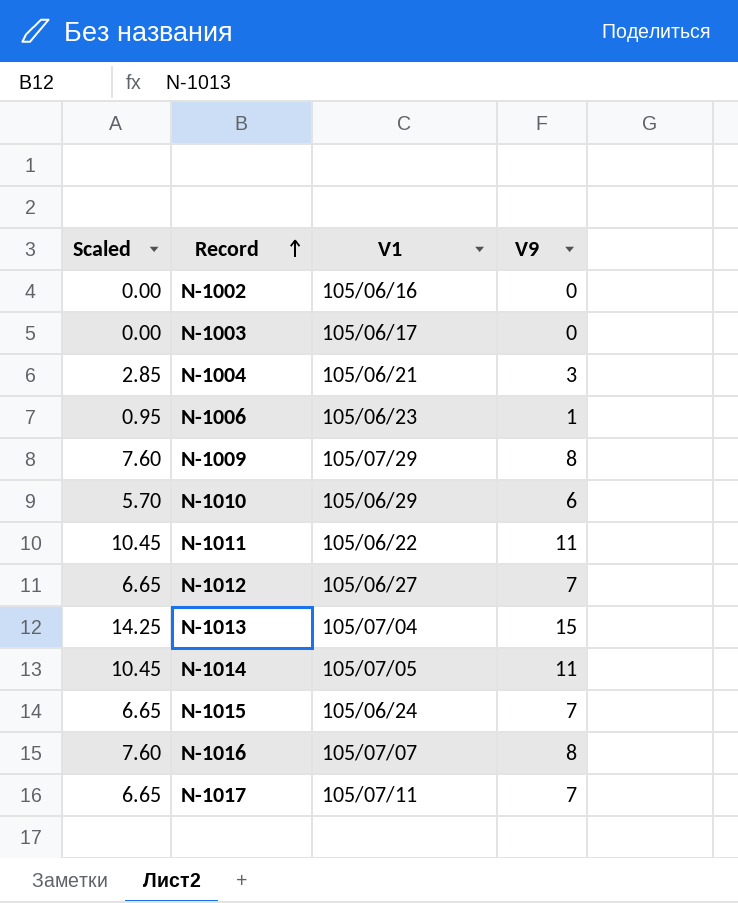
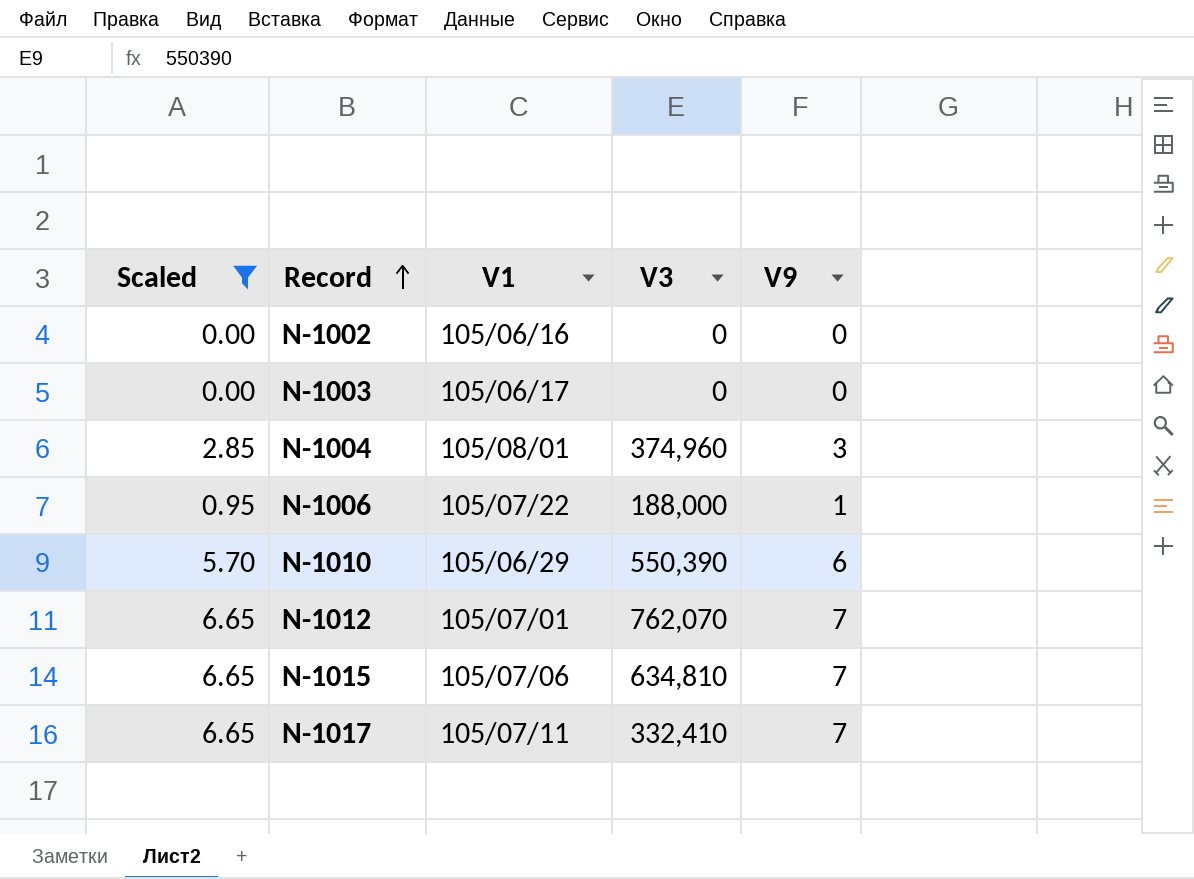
filter: none -> Scaled <= 6.65
column V3 | position: none -> 4
N-1004 | V1: 105/06/21 -> 105/08/01
N-1006 | V1: 105/06/23 -> 105/07/22
N-1012 | V1: 105/06/27 -> 105/07/01
N-1015 | V1: 105/06/24 -> 105/07/06

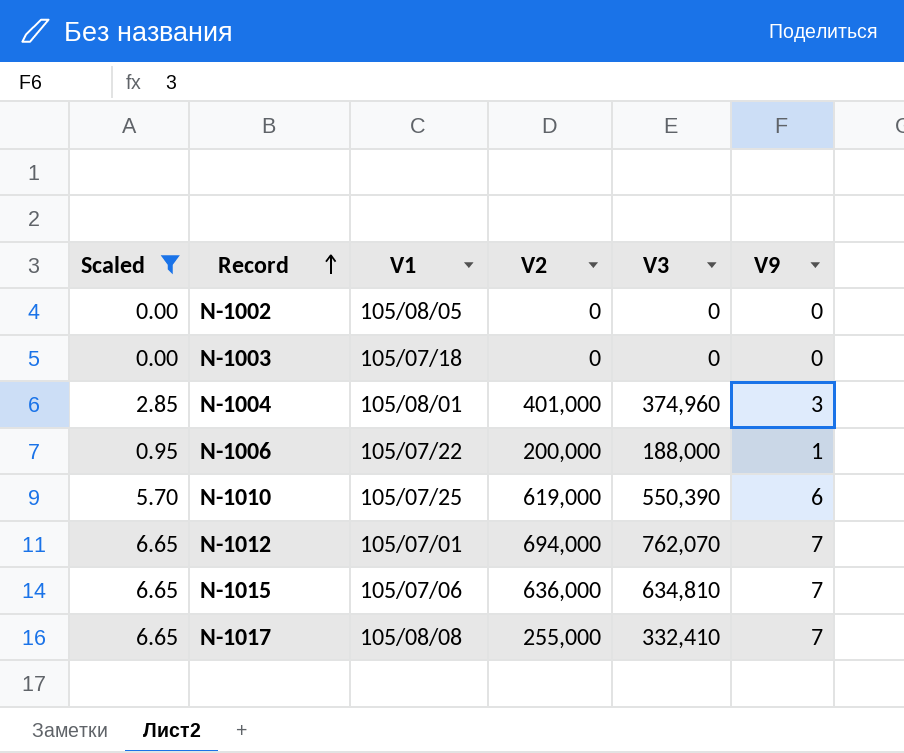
column V2 | position: none -> 4
N-1002 | V1: 105/06/16 -> 105/08/05
N-1003 | V1: 105/06/17 -> 105/07/18
N-1010 | V1: 105/06/29 -> 105/07/25
N-1017 | V1: 105/07/11 -> 105/08/08

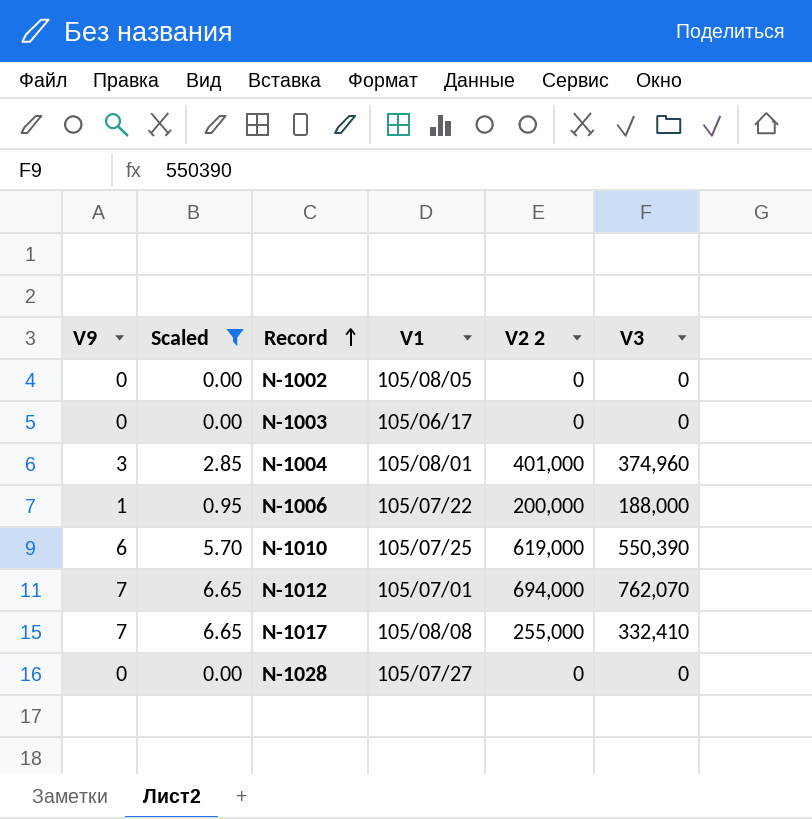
column V9 | position: 6 -> 1
column name: V2 -> V2 2
row N-1015: 6.65 | 105/07/06 | 636,000 | 634,810 | 7 -> none
N-1003 | V1: 105/07/18 -> 105/06/17
row N-1028: none -> 0 | 0.00 | 105/07/27 | 0 | 0

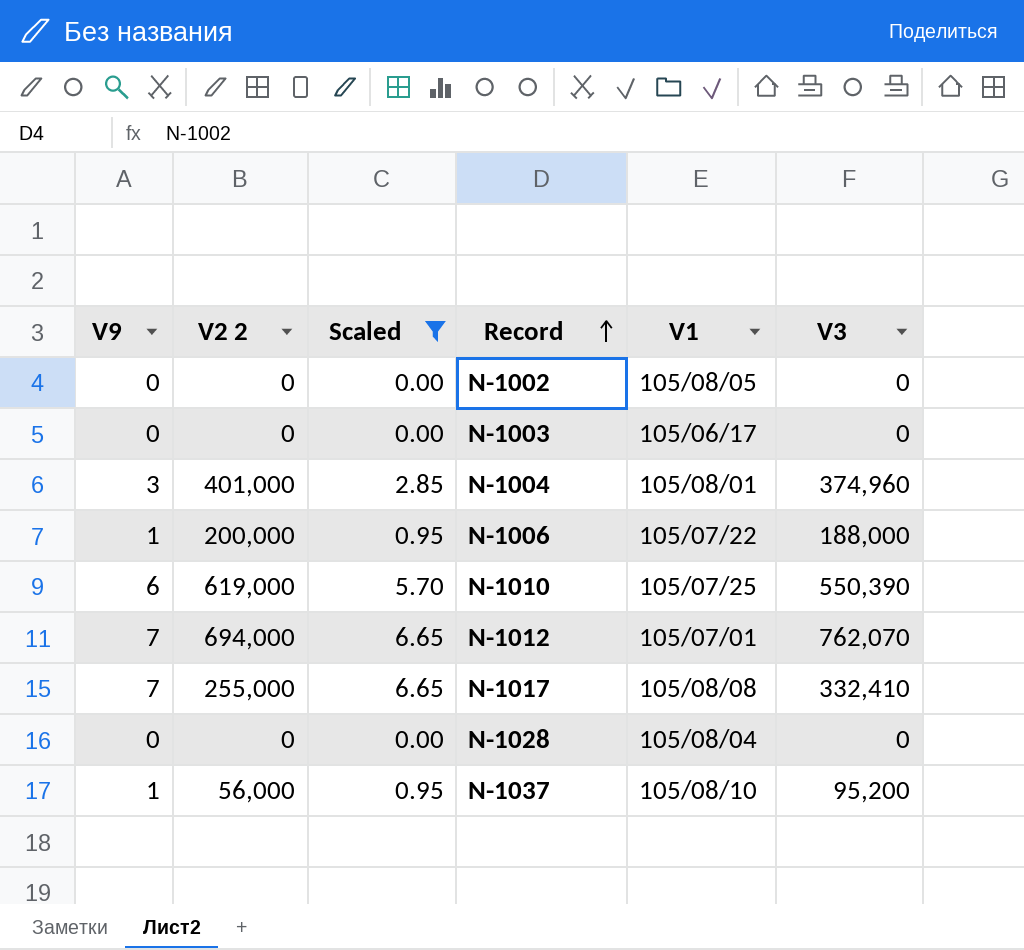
column V2 2 | position: 5 -> 2
N-1028 | V1: 105/07/27 -> 105/08/04
row N-1037: none -> 1 | 56,000 | 0.95 | 105/08/10 | 95,200

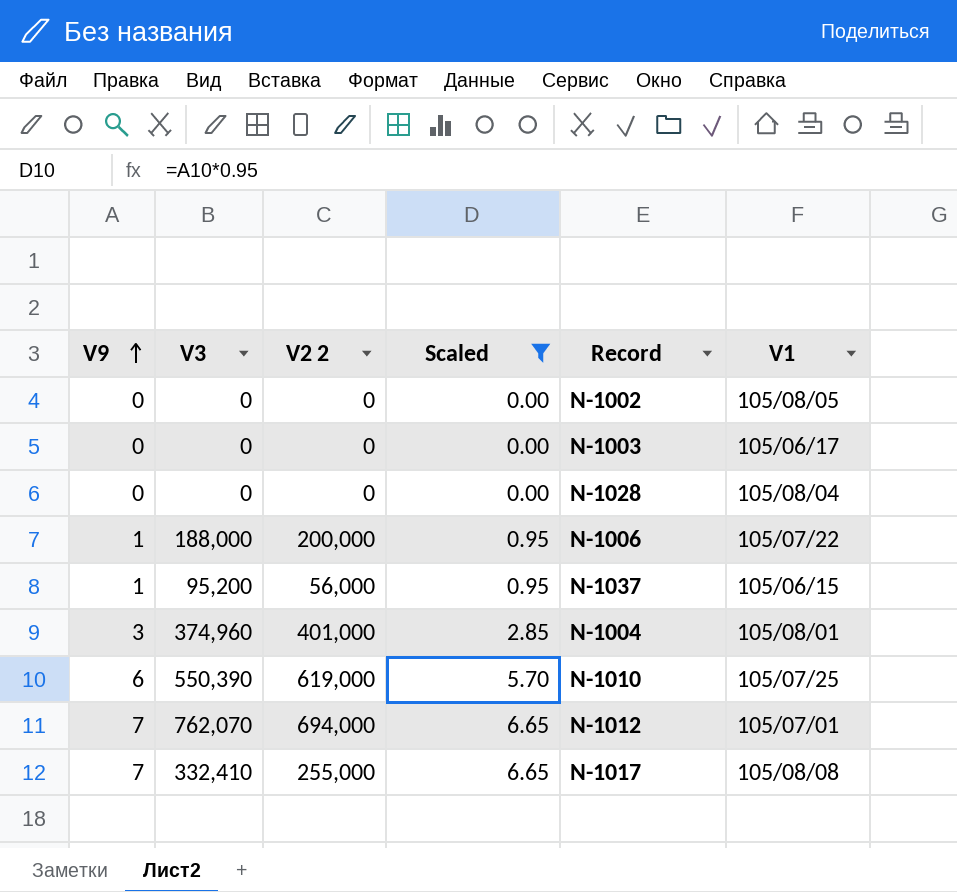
row order: Record ascending -> V9 ascending
column V3 | position: 6 -> 2
N-1037 | V1: 105/08/10 -> 105/06/15

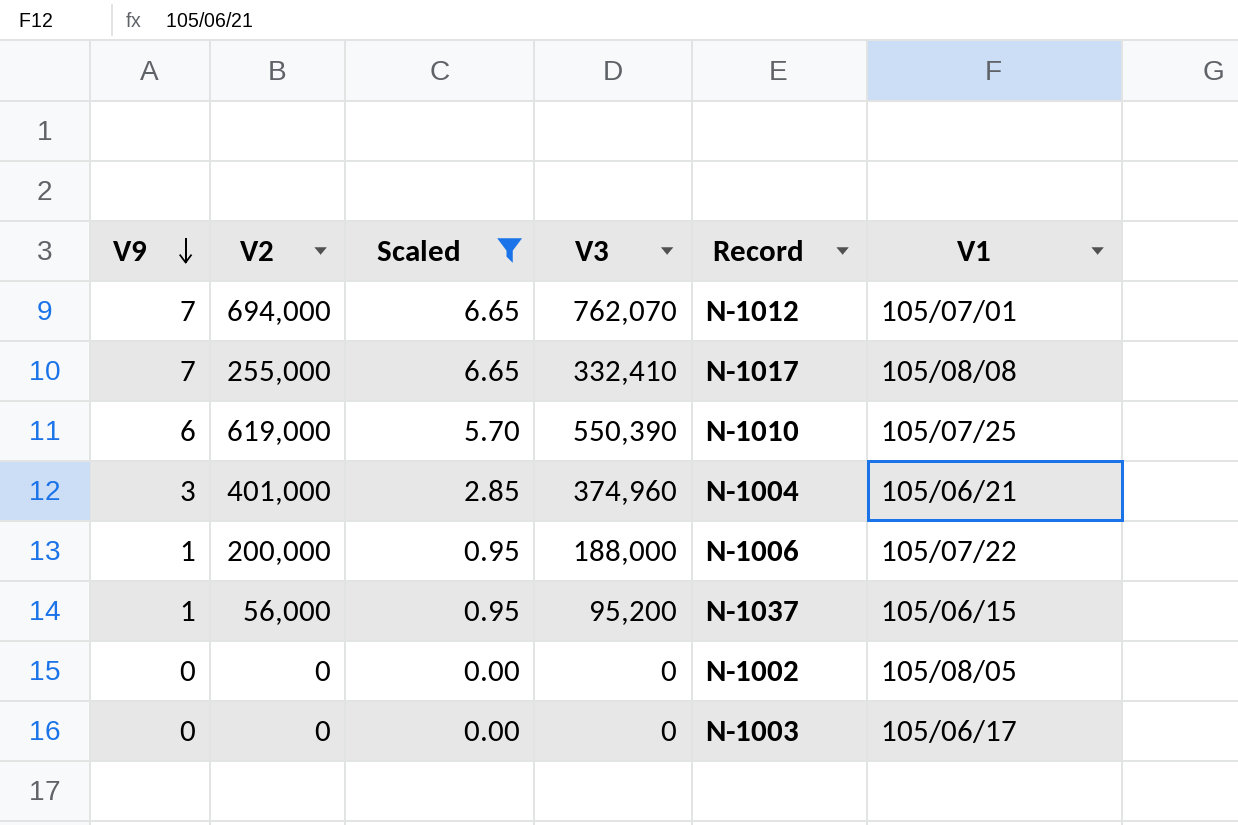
row order: V9 ascending -> V9 descending
column name: V2 2 -> V2
column V3 | position: 2 -> 4
row N-1028: 0 | 0 | 0 | 0.00 | 105/08/04 -> none
N-1004 | V1: 105/08/01 -> 105/06/21

